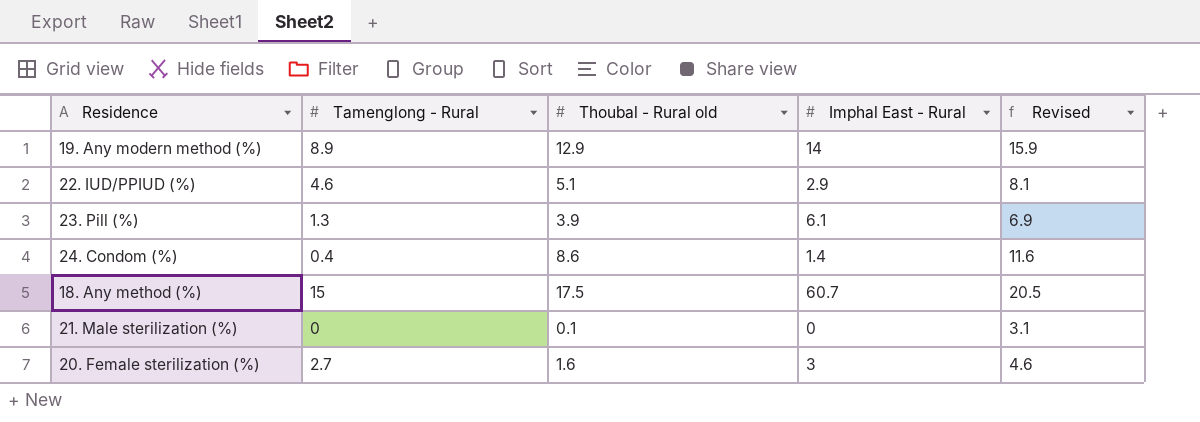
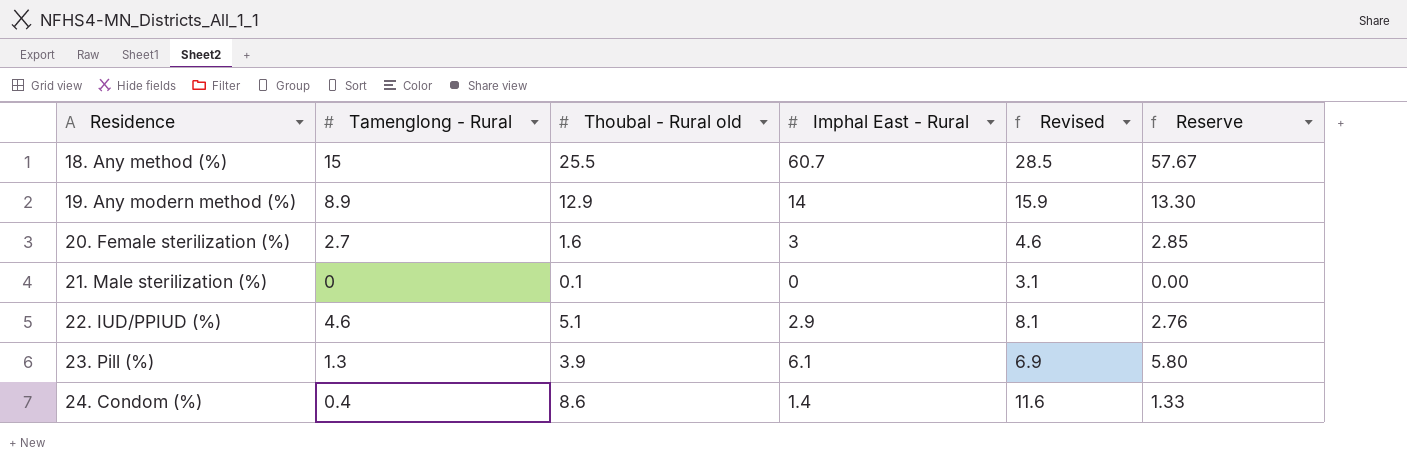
row order: none -> Residence ascending
column Reserve | formula: none -> [Imphal East - Rural] * 0.95
18. Any method (%) | Thoubal - Rural old: 17.5 -> 25.5
18. Any method (%) | Revised: 20.5 -> 28.5

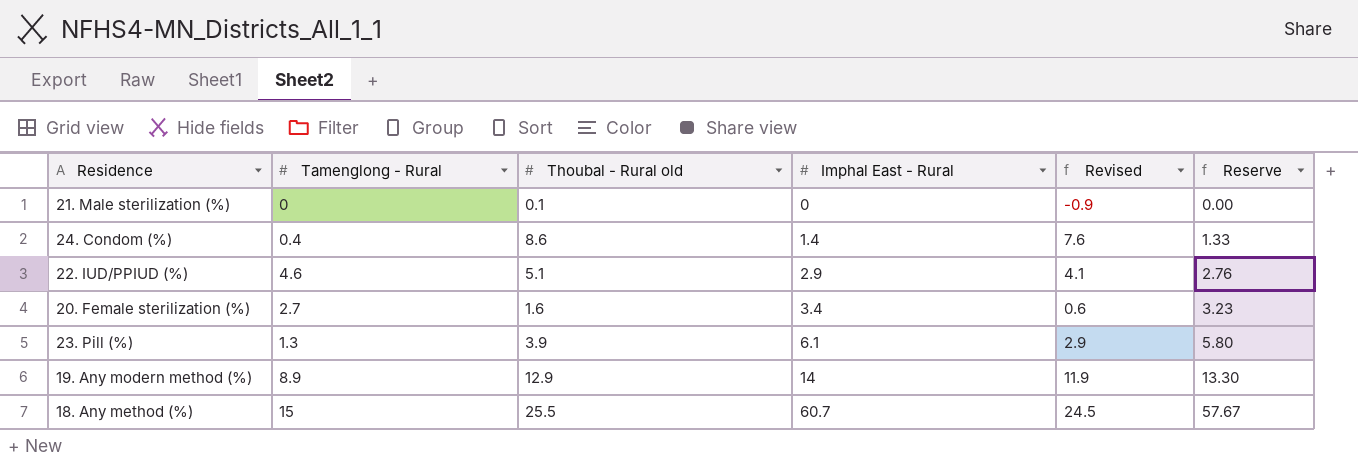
row order: Residence ascending -> Imphal East - Rural ascending
column Revised | formula: [Thoubal - Rural old] + 3 -> [Thoubal - Rural old] - 1
20. Female sterilization (%) | Imphal East - Rural: 3 -> 3.4
20. Female sterilization (%) | Reserve: 2.85 -> 3.23

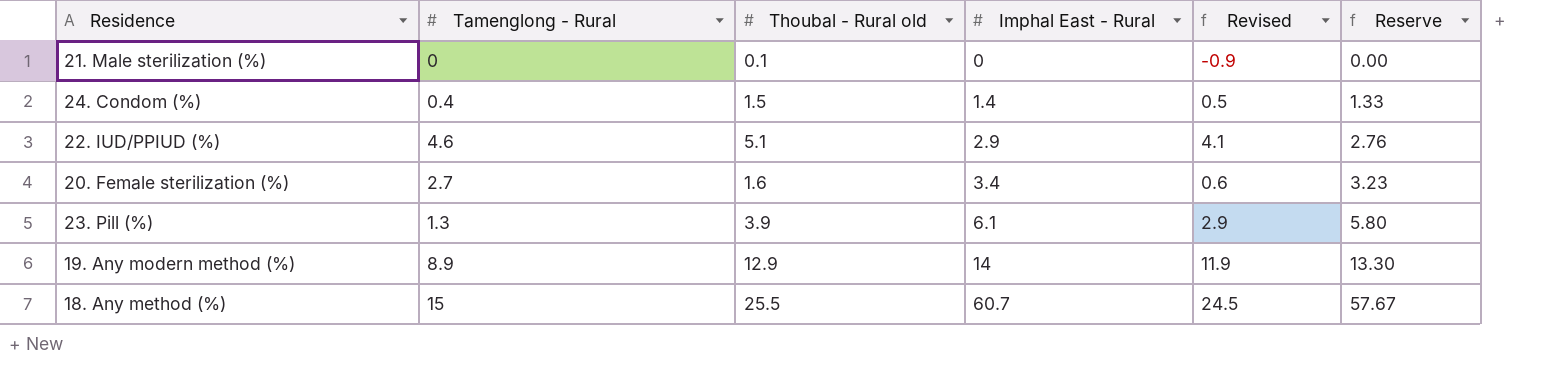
24. Condom (%) | Thoubal - Rural old: 8.6 -> 1.5
24. Condom (%) | Revised: 7.6 -> 0.5

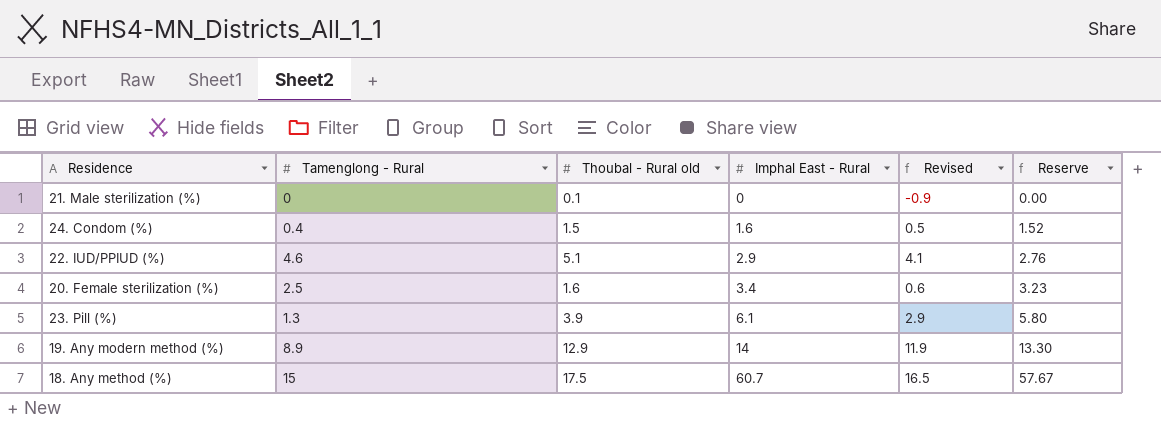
24. Condom (%) | Imphal East - Rural: 1.4 -> 1.6
24. Condom (%) | Reserve: 1.33 -> 1.52
20. Female sterilization (%) | Tamenglong - Rural: 2.7 -> 2.5
18. Any method (%) | Thoubal - Rural old: 25.5 -> 17.5
18. Any method (%) | Revised: 24.5 -> 16.5

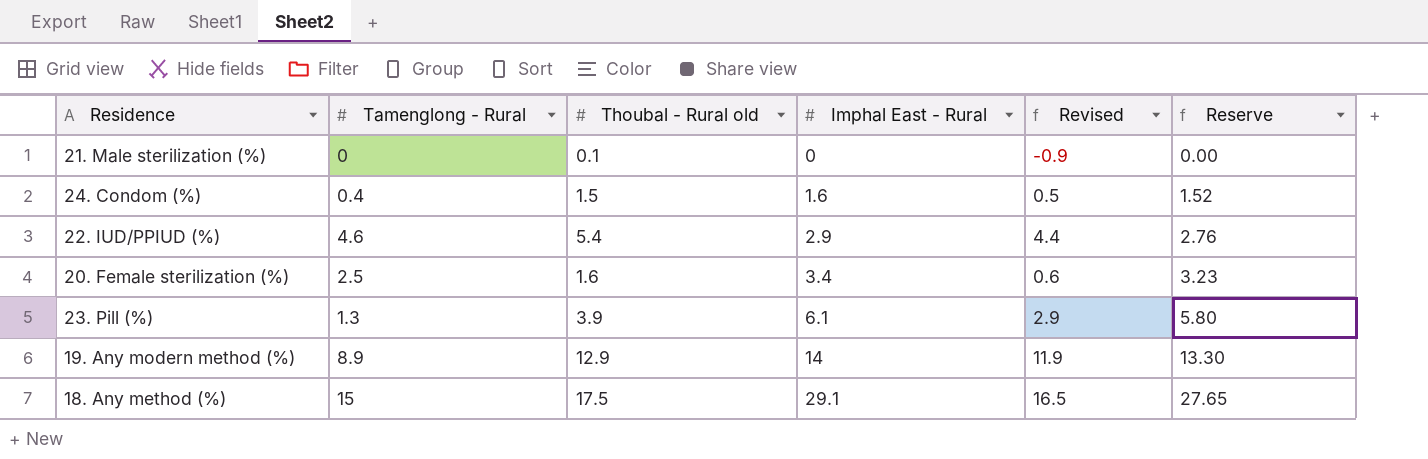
22. IUD/PPIUD (%) | Thoubal - Rural old: 5.1 -> 5.4
22. IUD/PPIUD (%) | Revised: 4.1 -> 4.4
18. Any method (%) | Imphal East - Rural: 60.7 -> 29.1
18. Any method (%) | Reserve: 57.67 -> 27.65

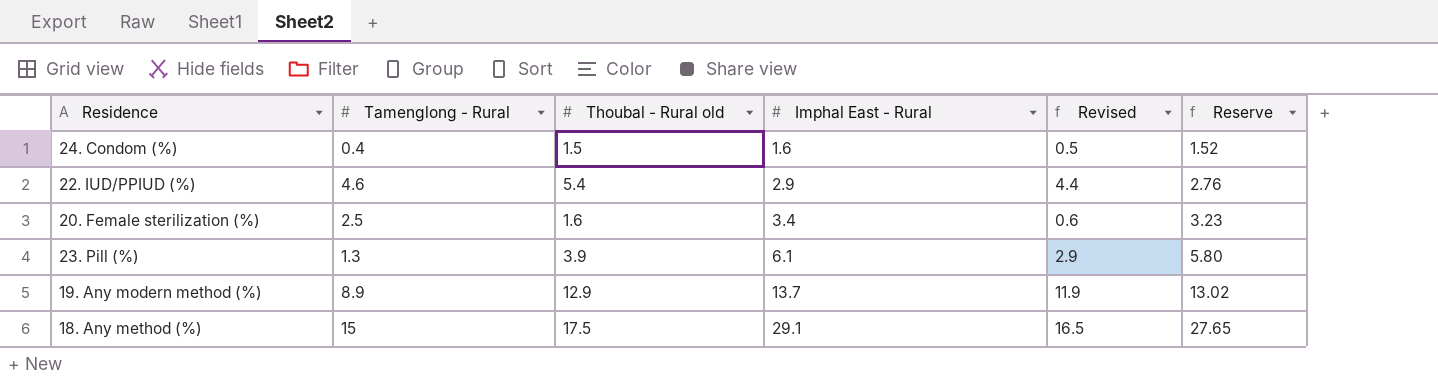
row 21. Male sterilization (%): 0 | 0.1 | 0 | -0.9 | 0.00 -> none
19. Any modern method (%) | Imphal East - Rural: 14 -> 13.7
19. Any modern method (%) | Reserve: 13.30 -> 13.02

